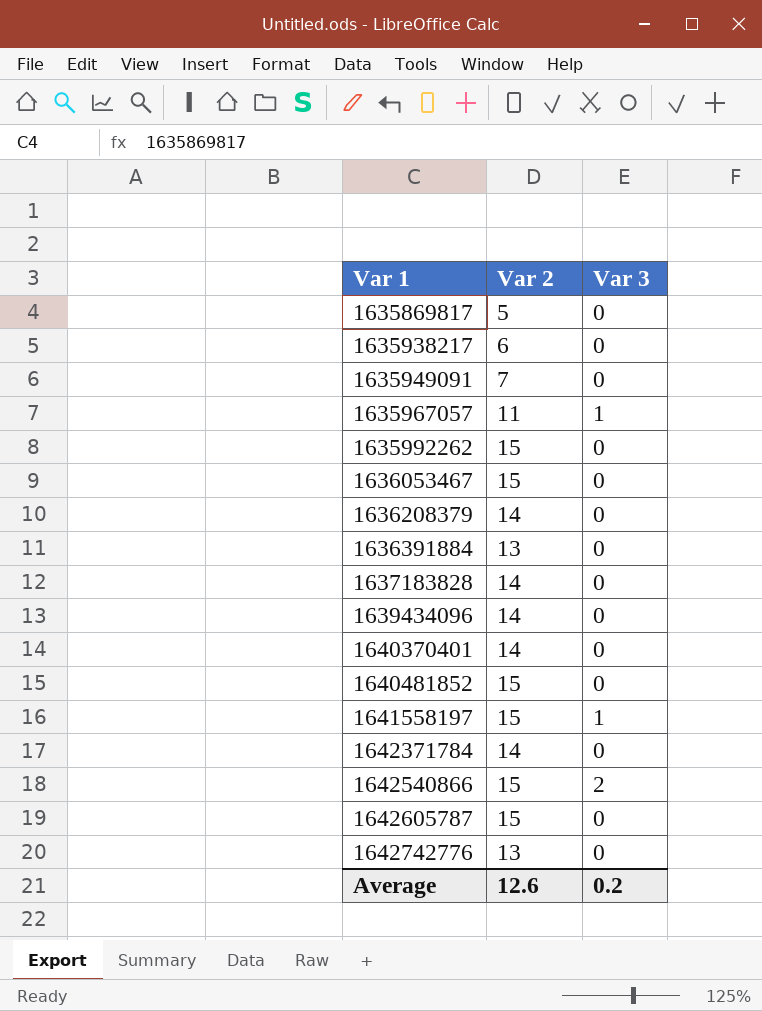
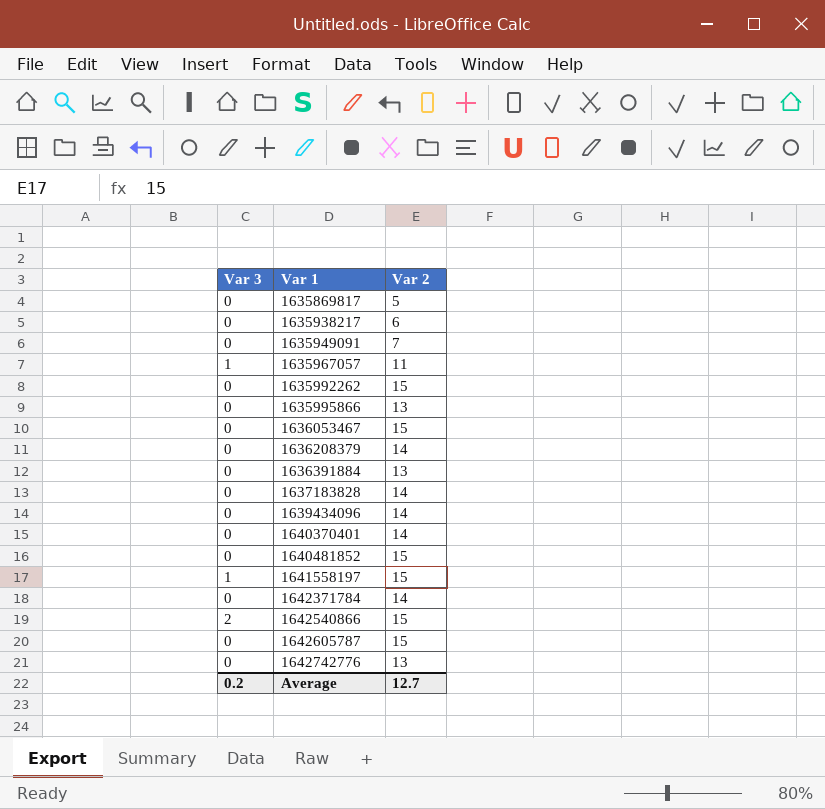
column Var 3 | position: 3 -> 1
row 1635995866: none -> 0 | 13
Average | Var 2: 12.6 -> 12.7

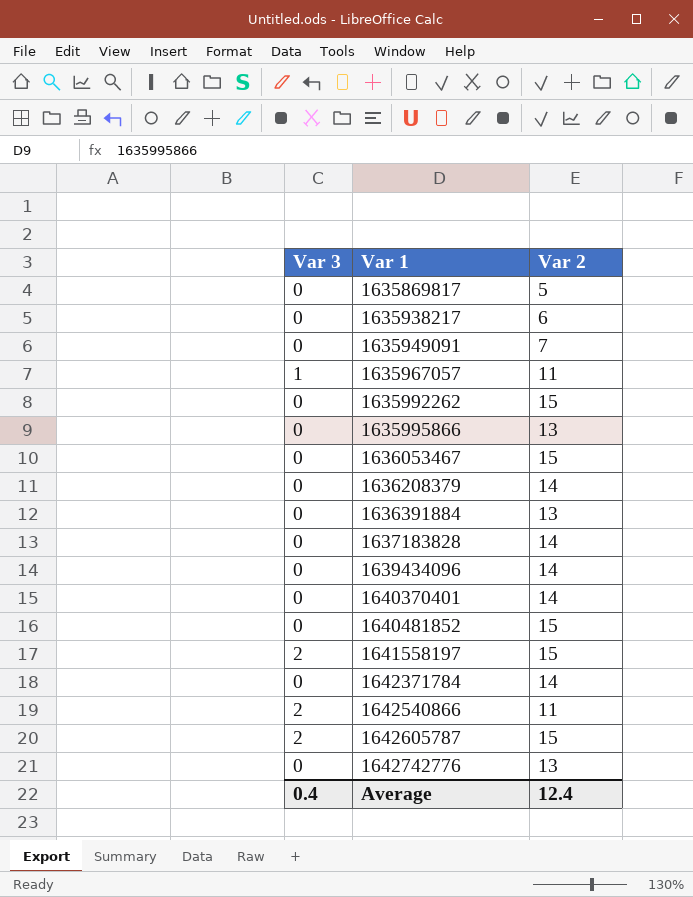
1641558197 | Var 3: 1 -> 2
1642540866 | Var 2: 15 -> 11
1642605787 | Var 3: 0 -> 2
Average | Var 3: 0.2 -> 0.4
Average | Var 2: 12.7 -> 12.4

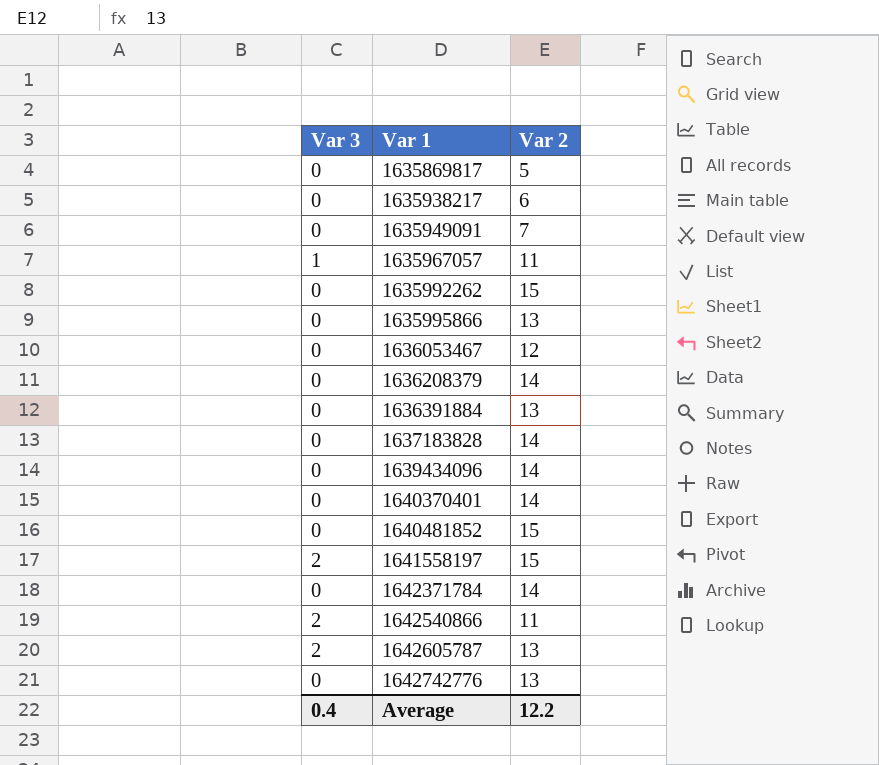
1636053467 | Var 2: 15 -> 12
1642605787 | Var 2: 15 -> 13
Average | Var 2: 12.4 -> 12.2

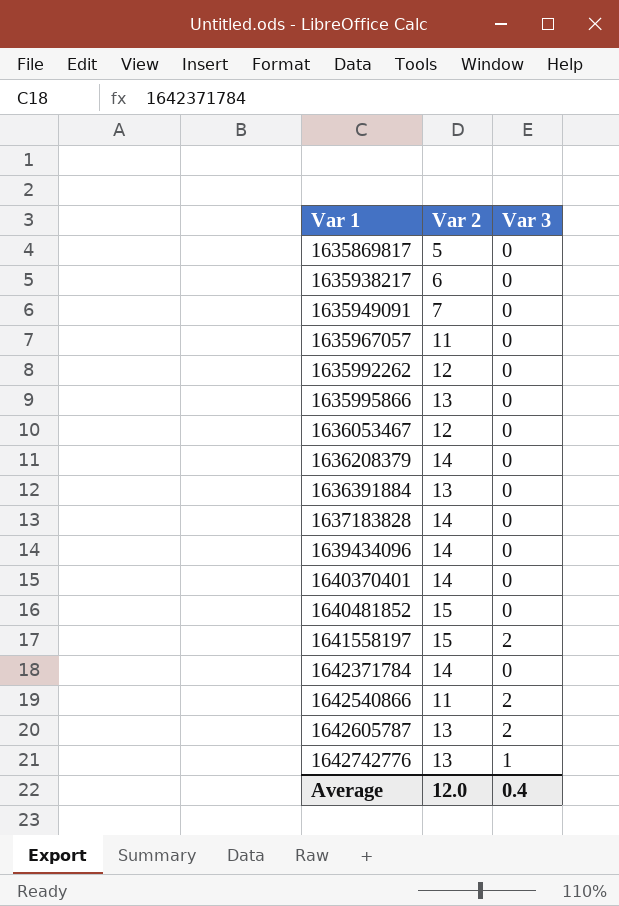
column Var 3 | position: 1 -> 3
1635967057 | Var 3: 1 -> 0
1635992262 | Var 2: 15 -> 12
1642742776 | Var 3: 0 -> 1
Average | Var 2: 12.2 -> 12.0

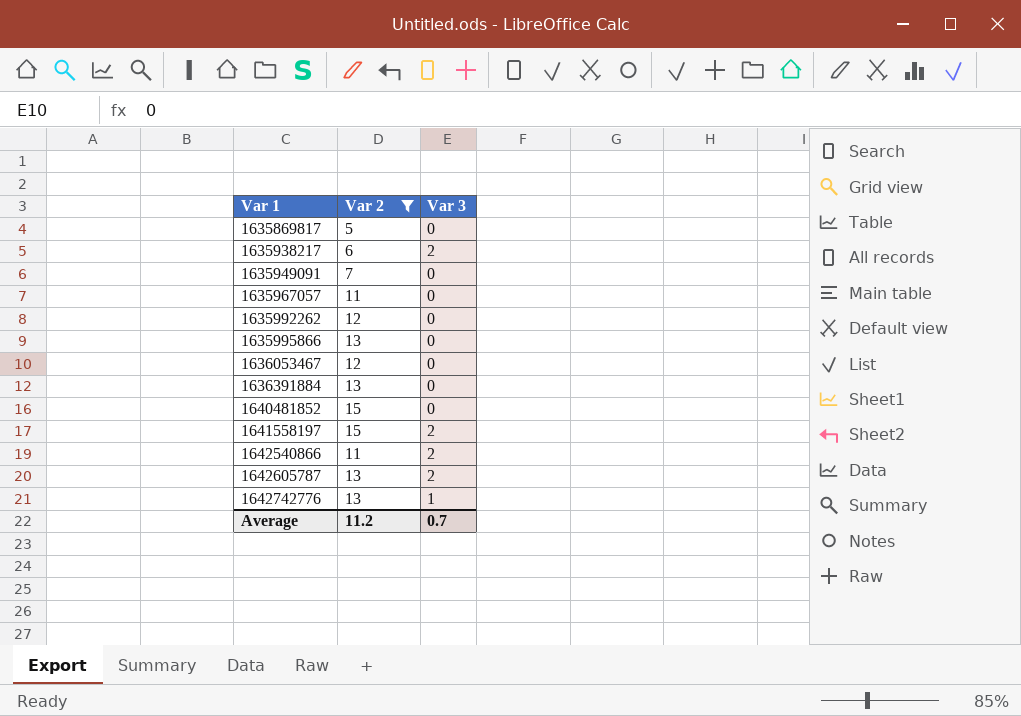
filter: none -> Var 2 != 14
1635938217 | Var 3: 0 -> 2
Average | Var 2: 12.0 -> 11.2
Average | Var 3: 0.4 -> 0.7

